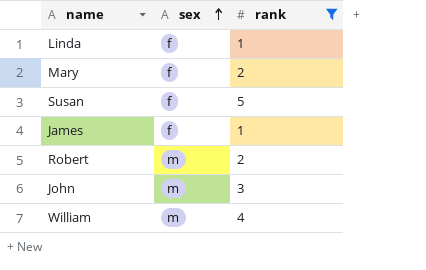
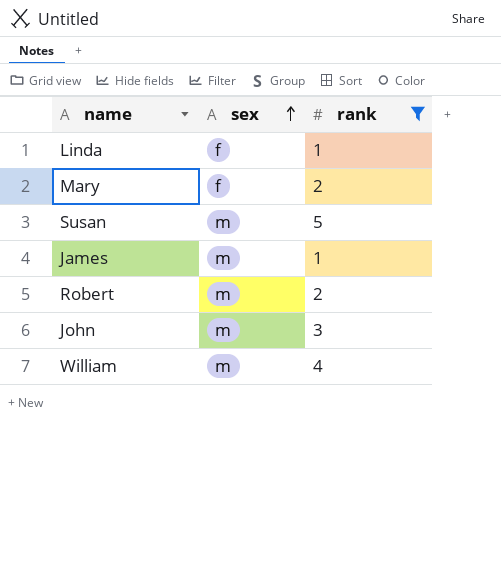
Susan | sex: f -> m
James | sex: f -> m

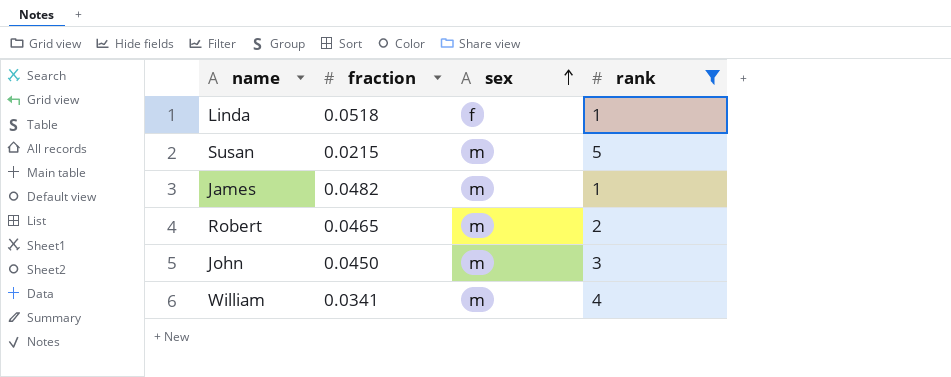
column fraction | position: none -> 2
row Mary: f | 2 -> none

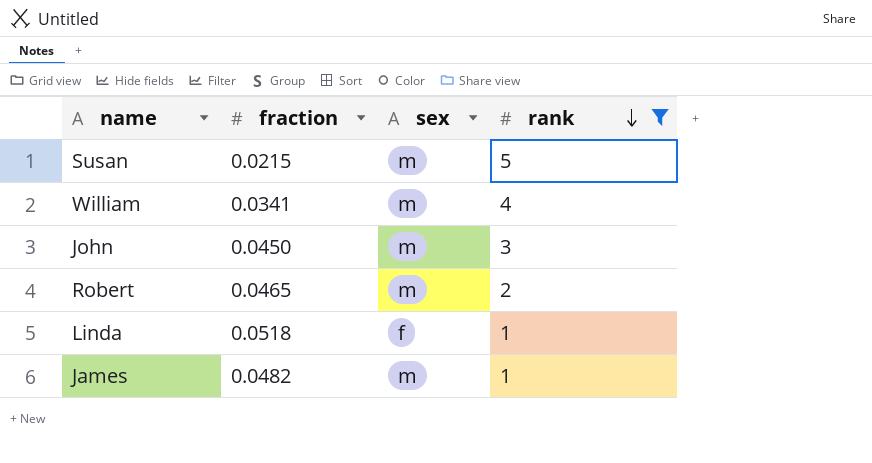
row order: sex ascending -> rank descending

